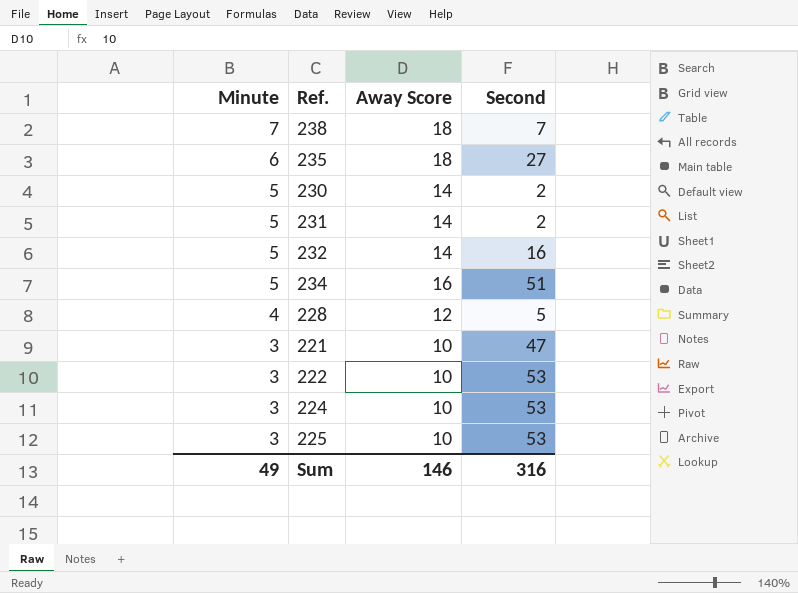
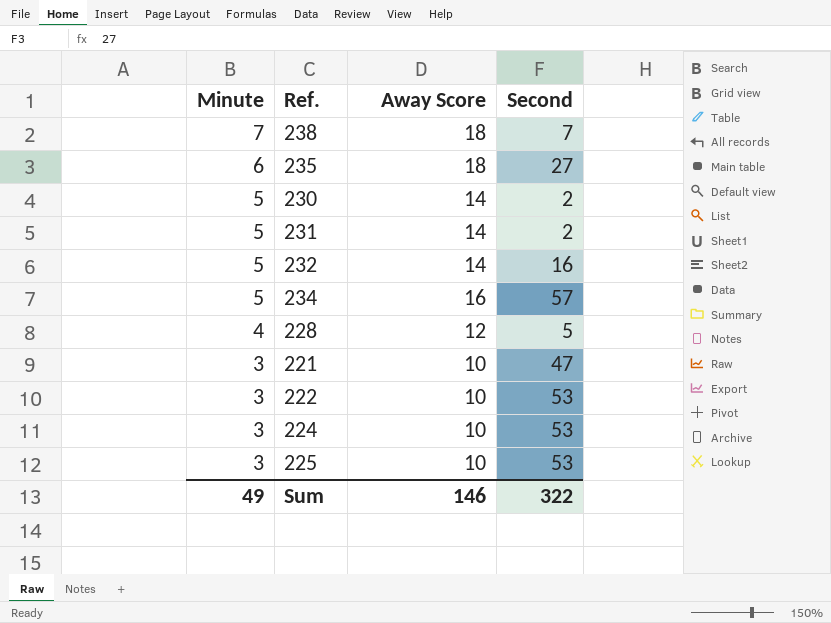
234 | Second: 51 -> 57
Sum | Second: 316 -> 322

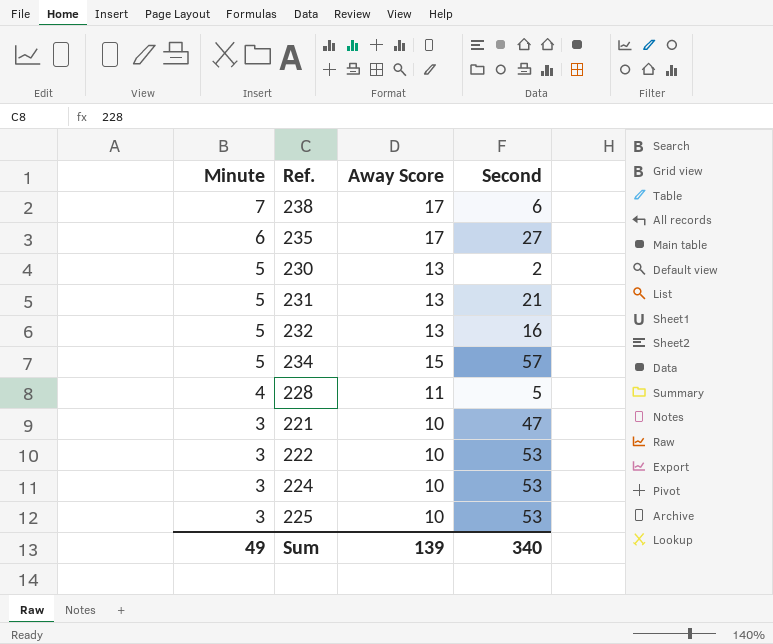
238 | Away Score: 18 -> 17
238 | Second: 7 -> 6
235 | Away Score: 18 -> 17
230 | Away Score: 14 -> 13
231 | Away Score: 14 -> 13
231 | Second: 2 -> 21
232 | Away Score: 14 -> 13
234 | Away Score: 16 -> 15
228 | Away Score: 12 -> 11
Sum | Away Score: 146 -> 139
Sum | Second: 322 -> 340

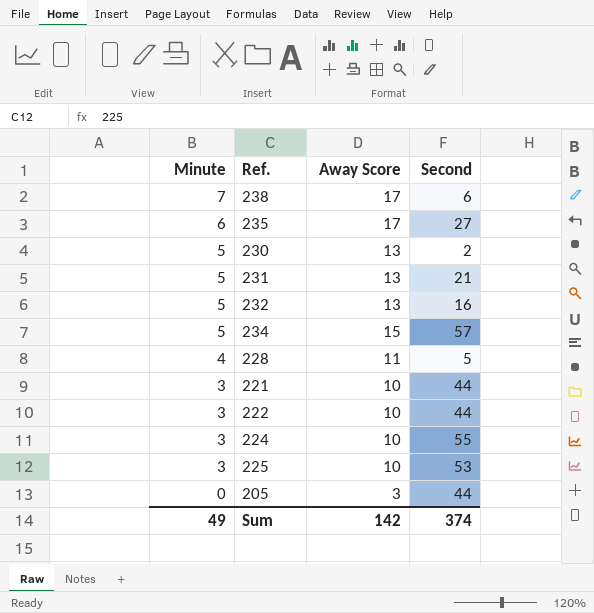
221 | Second: 47 -> 44
222 | Second: 53 -> 44
224 | Second: 53 -> 55
row 205: none -> 0 | 3 | 44
Sum | Away Score: 139 -> 142
Sum | Second: 340 -> 374

